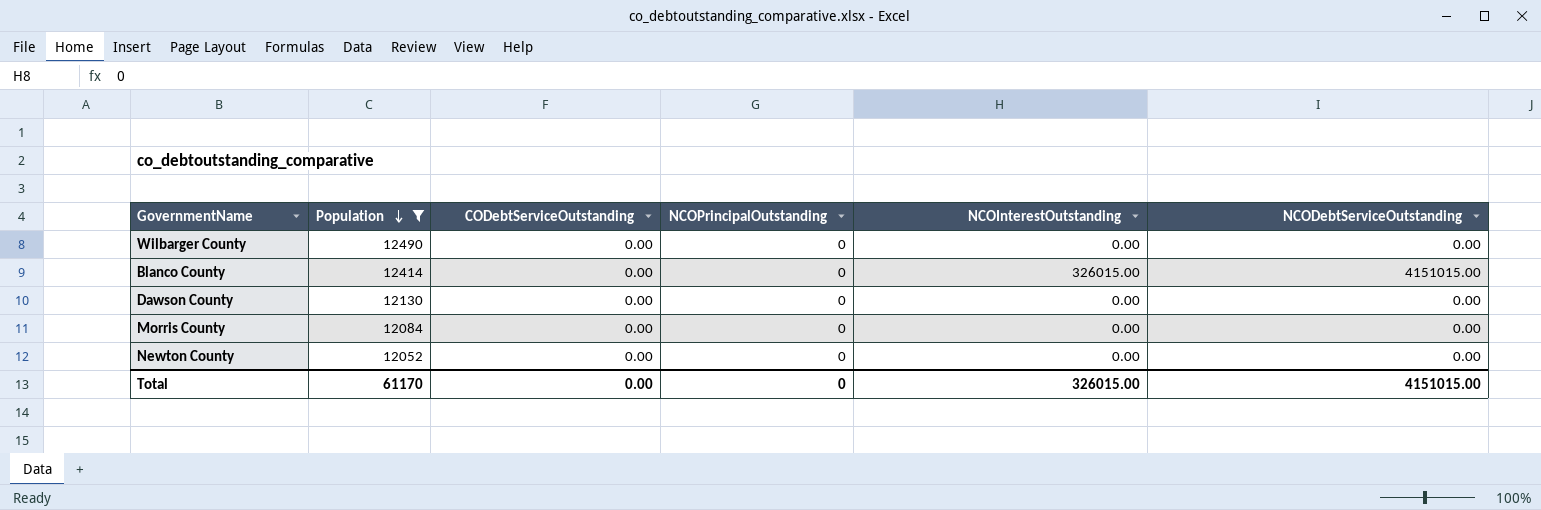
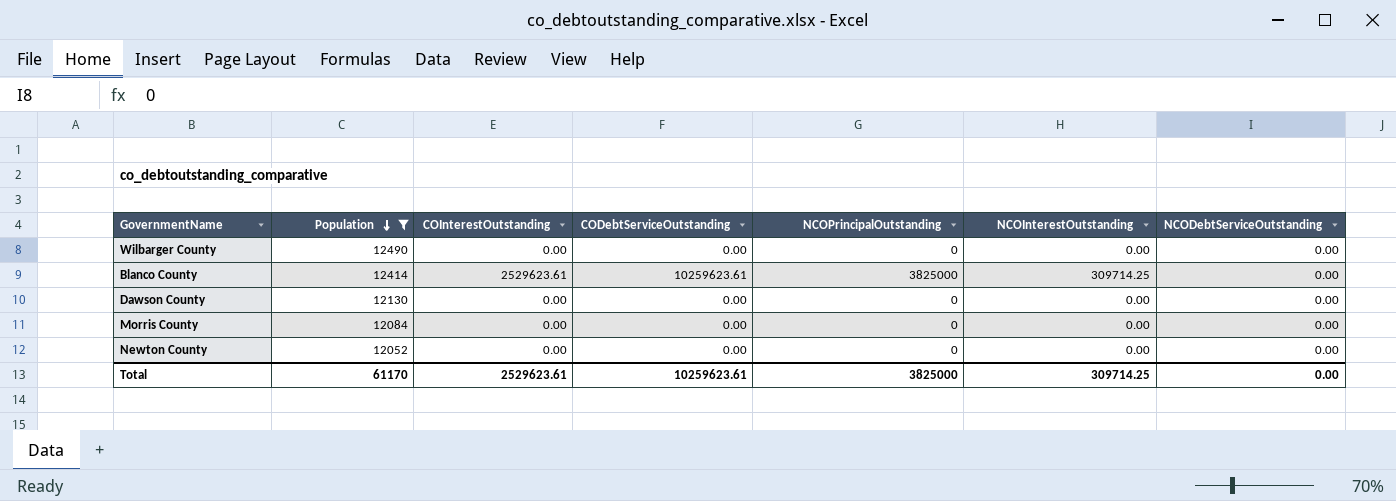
column COInterestOutstanding | position: none -> 3
Blanco County | CODebtServiceOutstanding: 0.00 -> 10259623.61
Blanco County | NCOPrincipalOutstanding: 0 -> 3825000
Blanco County | NCOInterestOutstanding: 326015.00 -> 309714.25
Blanco County | NCODebtServiceOutstanding: 4151015.00 -> 0.00
Total | CODebtServiceOutstanding: 0.00 -> 10259623.61
Total | NCOPrincipalOutstanding: 0 -> 3825000
Total | NCOInterestOutstanding: 326015.00 -> 309714.25
Total | NCODebtServiceOutstanding: 4151015.00 -> 0.00

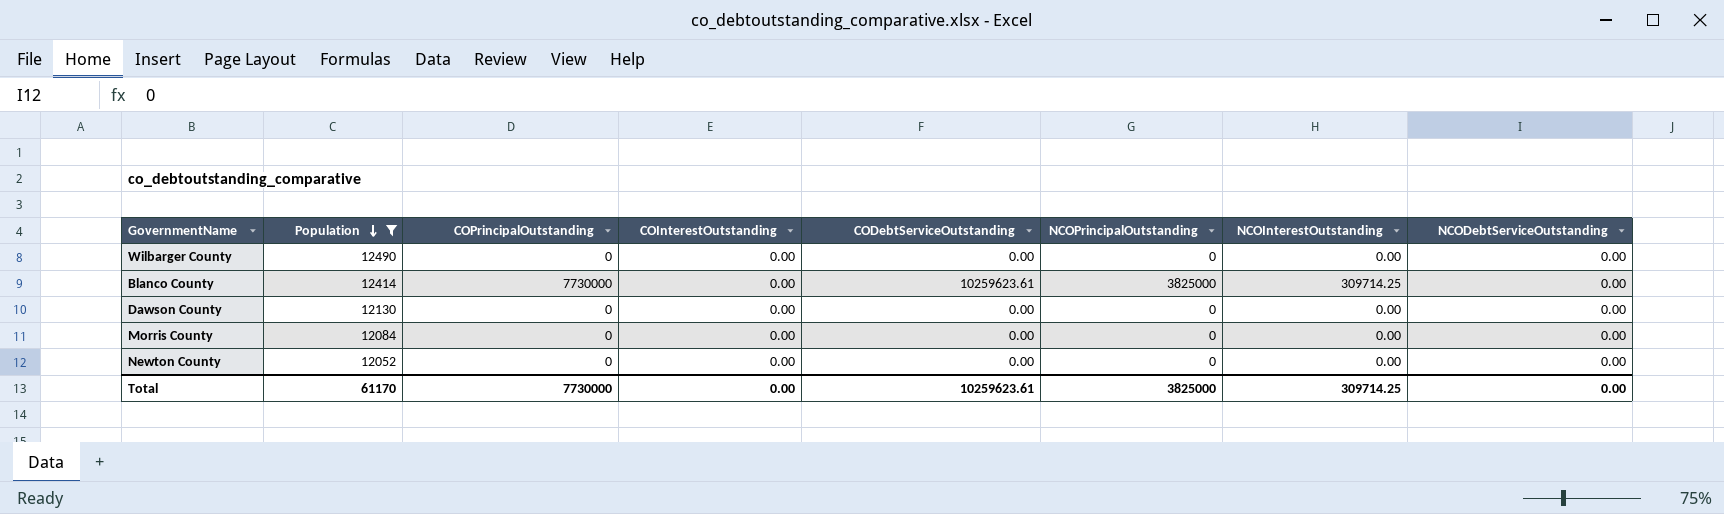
column COPrincipalOutstanding | position: none -> 3
Blanco County | COInterestOutstanding: 2529623.61 -> 0.00
Total | COInterestOutstanding: 2529623.61 -> 0.00

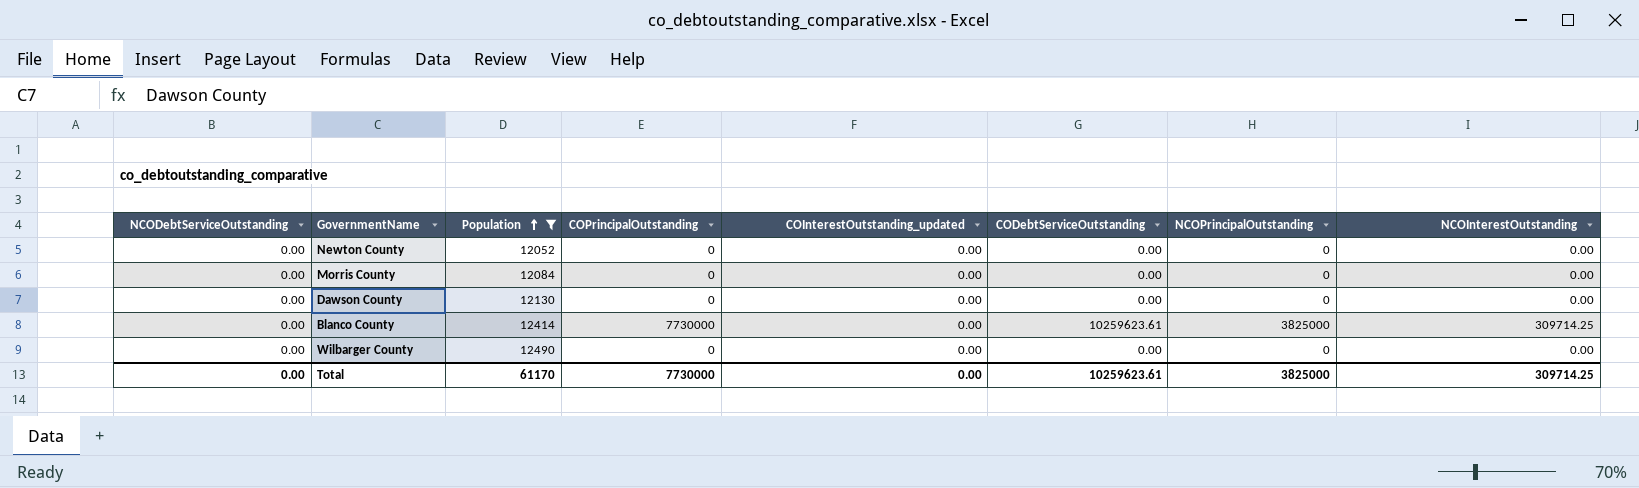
row order: Population descending -> Population ascending
column NCODebtServiceOutstanding | position: 8 -> 1
column name: COInterestOutstanding -> COInterestOutstanding_updated

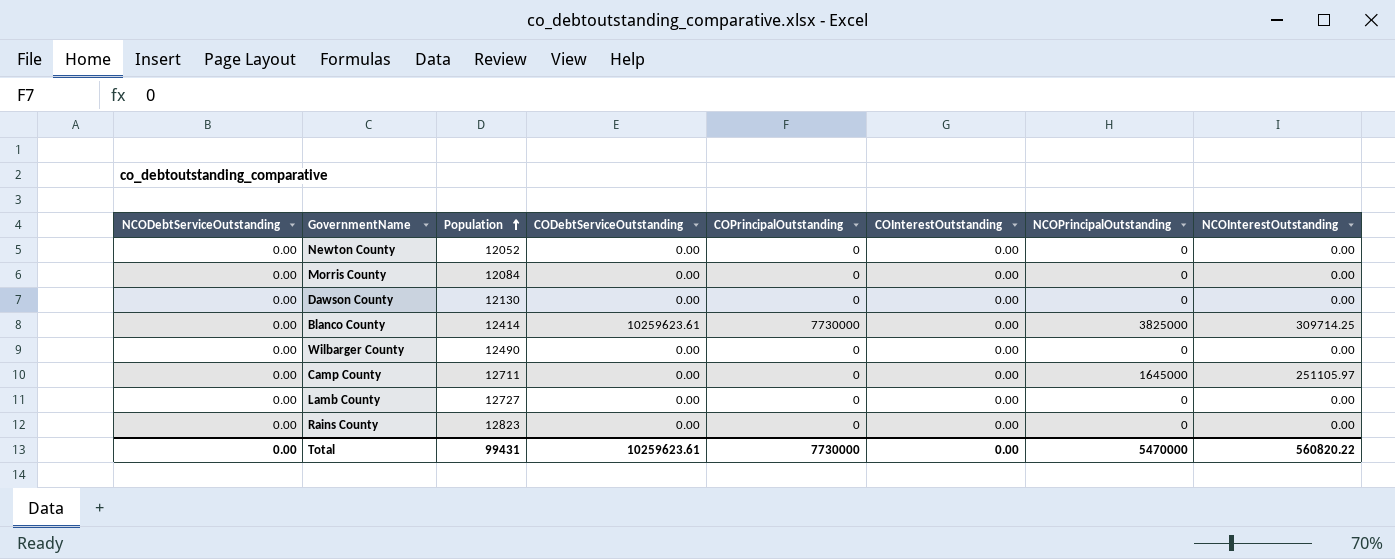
filter: Population <= 12490 -> none
column CODebtServiceOutstanding | position: 6 -> 4
column name: COInterestOutstanding_updated -> COInterestOutstanding
Total | Population: 61170 -> 99431
Total | NCOPrincipalOutstanding: 3825000 -> 5470000
Total | NCOInterestOutstanding: 309714.25 -> 560820.22

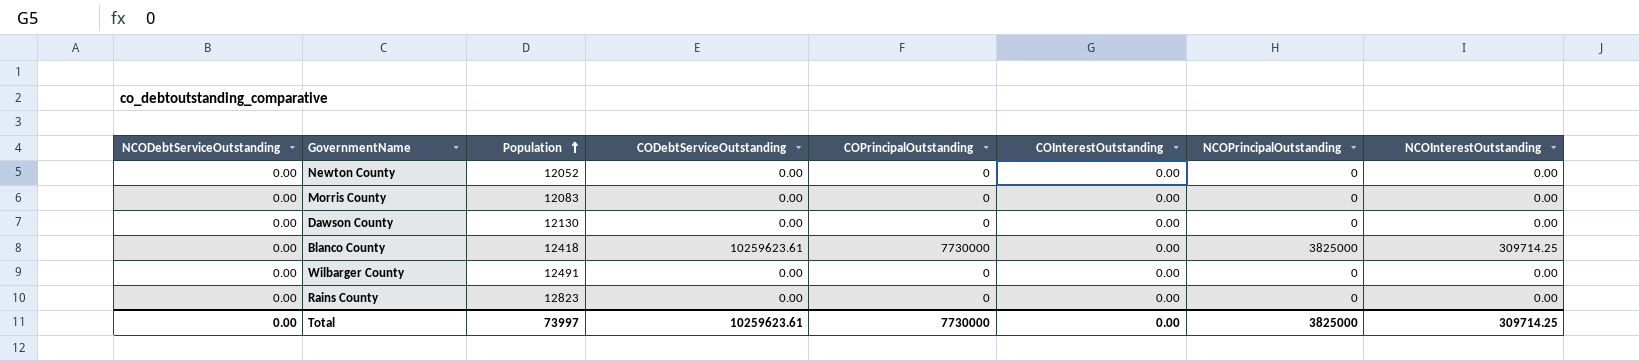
row Camp County: 0.00 | 12711 | 0.00 | 0 | 0.00 | 1645000 | 251105.97 -> none
row Lamb County: 0.00 | 12727 | 0.00 | 0 | 0.00 | 0 | 0.00 -> none
Morris County | Population: 12084 -> 12083
Blanco County | Population: 12414 -> 12418
Wilbarger County | Population: 12490 -> 12491
Total | Population: 99431 -> 73997
Total | NCOPrincipalOutstanding: 5470000 -> 3825000
Total | NCOInterestOutstanding: 560820.22 -> 309714.25

